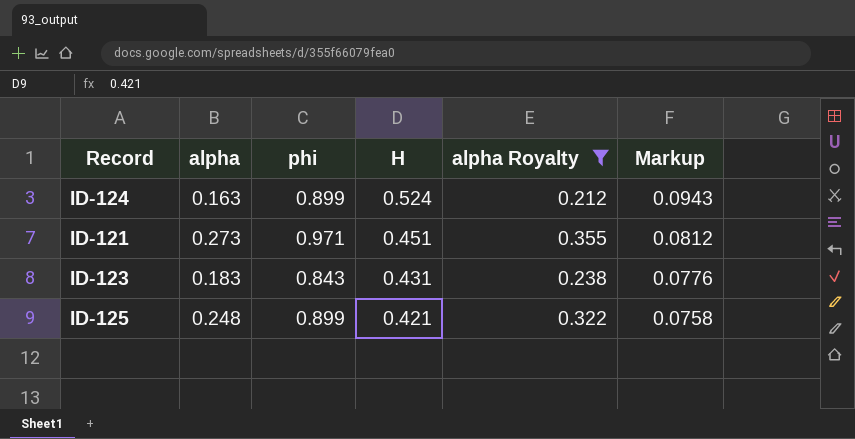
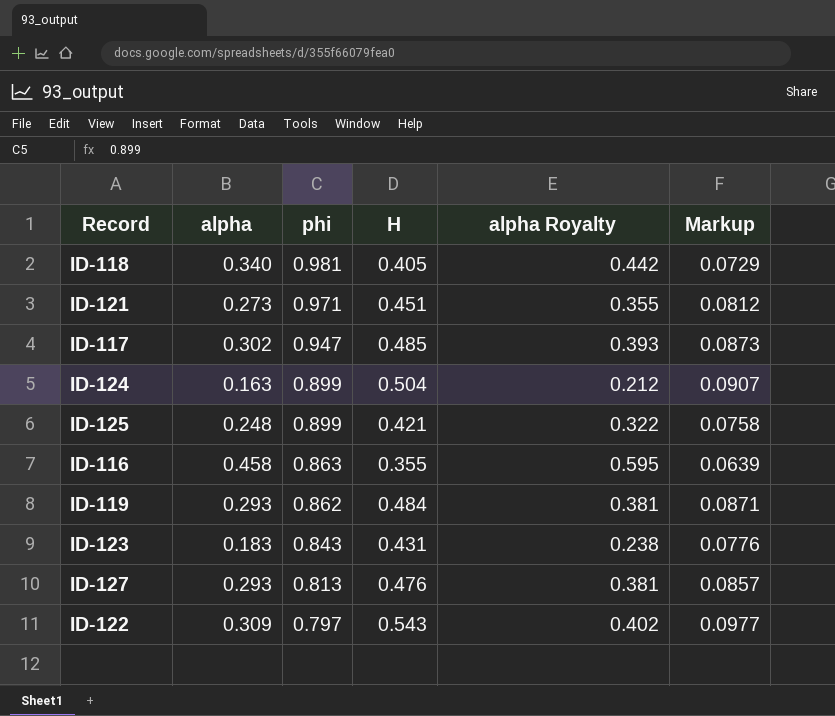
filter: alpha Royalty <= 0.355 -> none
row order: H descending -> phi descending
ID-124 | H: 0.524 -> 0.504
ID-124 | Markup: 0.0943 -> 0.0907

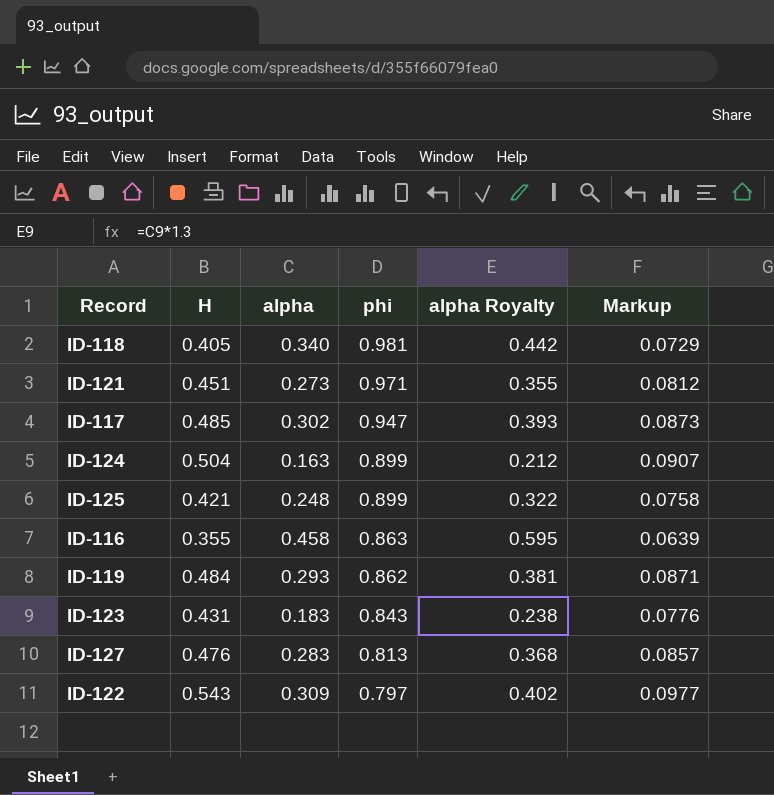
column H | position: 4 -> 2
ID-127 | alpha: 0.293 -> 0.283
ID-127 | alpha Royalty: 0.381 -> 0.368

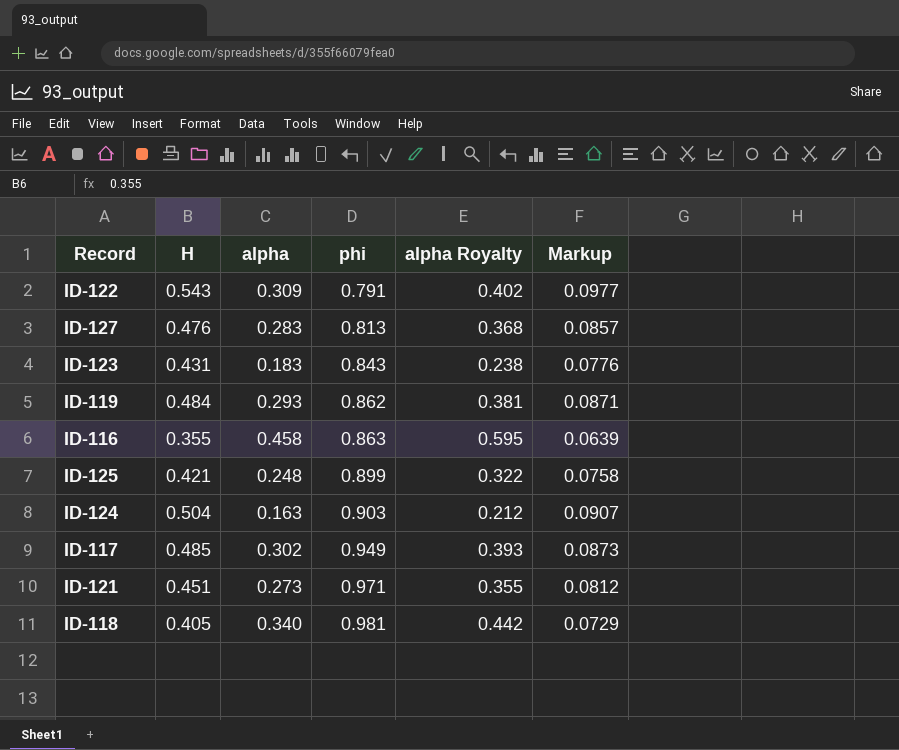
row order: phi descending -> phi ascending
ID-122 | phi: 0.797 -> 0.791
ID-124 | phi: 0.899 -> 0.903
ID-117 | phi: 0.947 -> 0.949

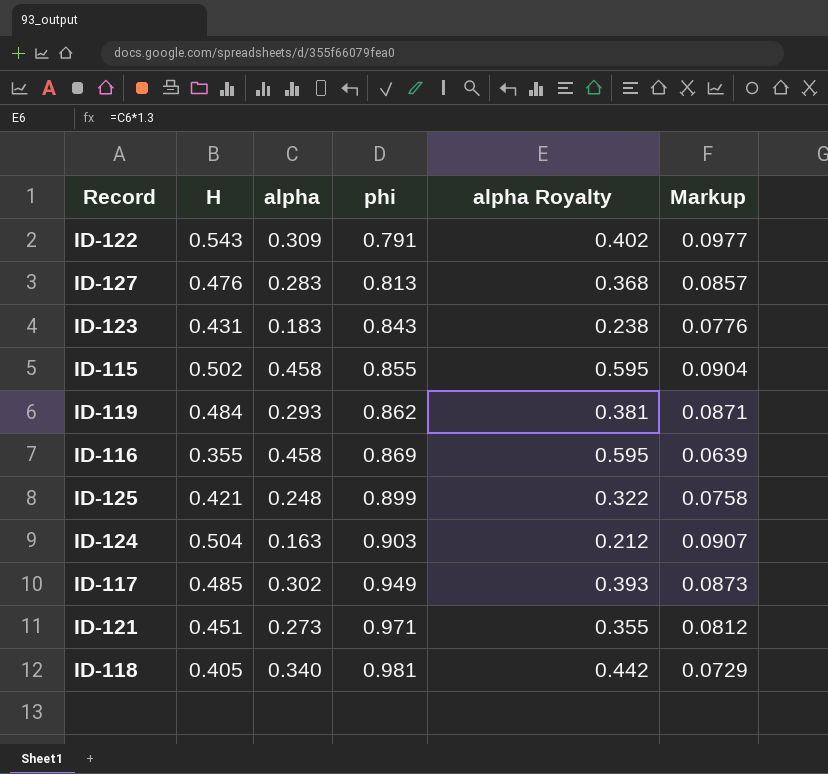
row ID-115: none -> 0.502 | 0.458 | 0.855 | 0.595 | 0.0904
ID-116 | phi: 0.863 -> 0.869

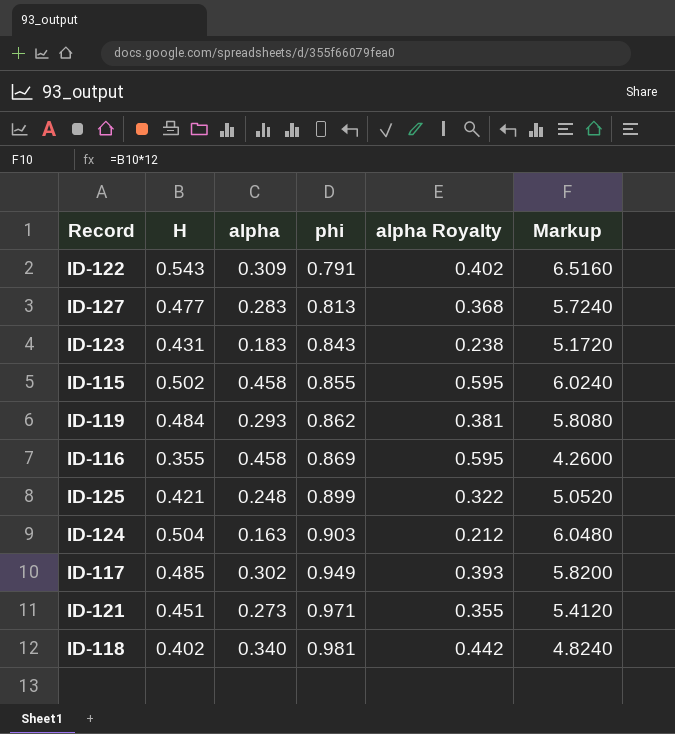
column Markup | formula: [H] * 0.18 -> [H] * 12
ID-127 | H: 0.476 -> 0.477
ID-118 | H: 0.405 -> 0.402

